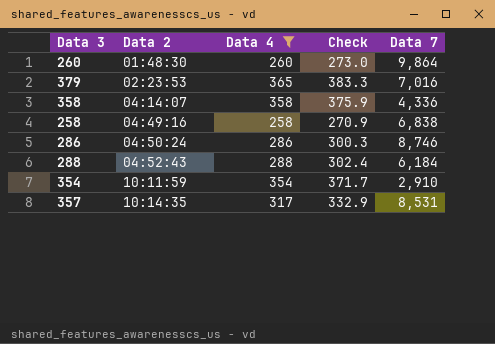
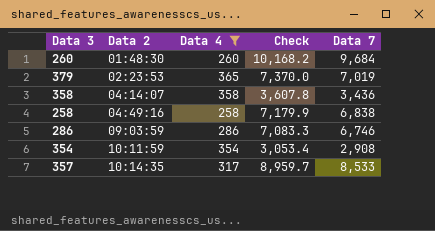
column Check | formula: [Data 4] * 1.05 -> [Data 7] * 1.05
row 288: 04:52:43 | 288 | 302.4 | 6,184 -> none
260 | Data 7: 9,864 -> 9,684
379 | Data 7: 7,016 -> 7,019
358 | Data 7: 4,336 -> 3,436
286 | Data 2: 04:50:24 -> 09:03:59
286 | Data 7: 8,746 -> 6,746
354 | Data 7: 2,910 -> 2,908
357 | Data 7: 8,531 -> 8,533

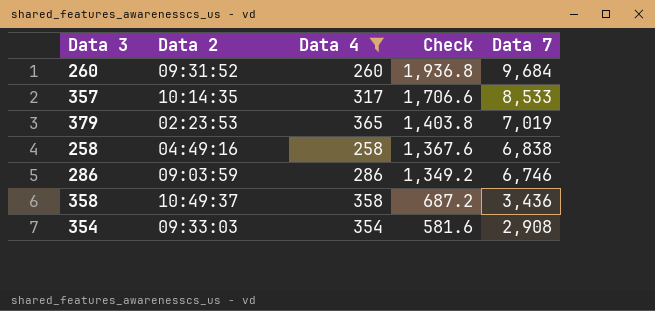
row order: Data 2 ascending -> Check descending
column Check | formula: [Data 7] * 1.05 -> [Data 7] * 0.2
260 | Data 2: 01:48:30 -> 09:31:52
358 | Data 2: 04:14:07 -> 10:49:37
354 | Data 2: 10:11:59 -> 09:33:03

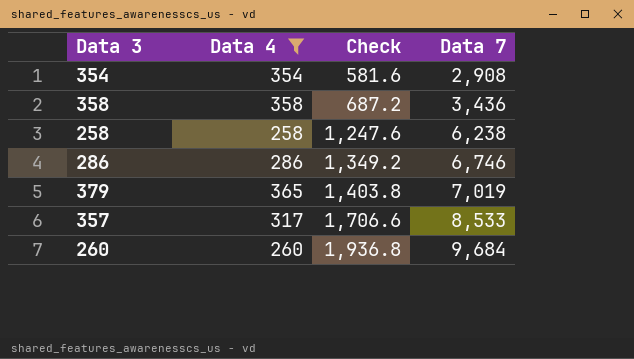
row order: Check descending -> Check ascending
column Data 2 | position: 2 -> none
258 | Check: 1,367.6 -> 1,247.6
258 | Data 7: 6,838 -> 6,238

